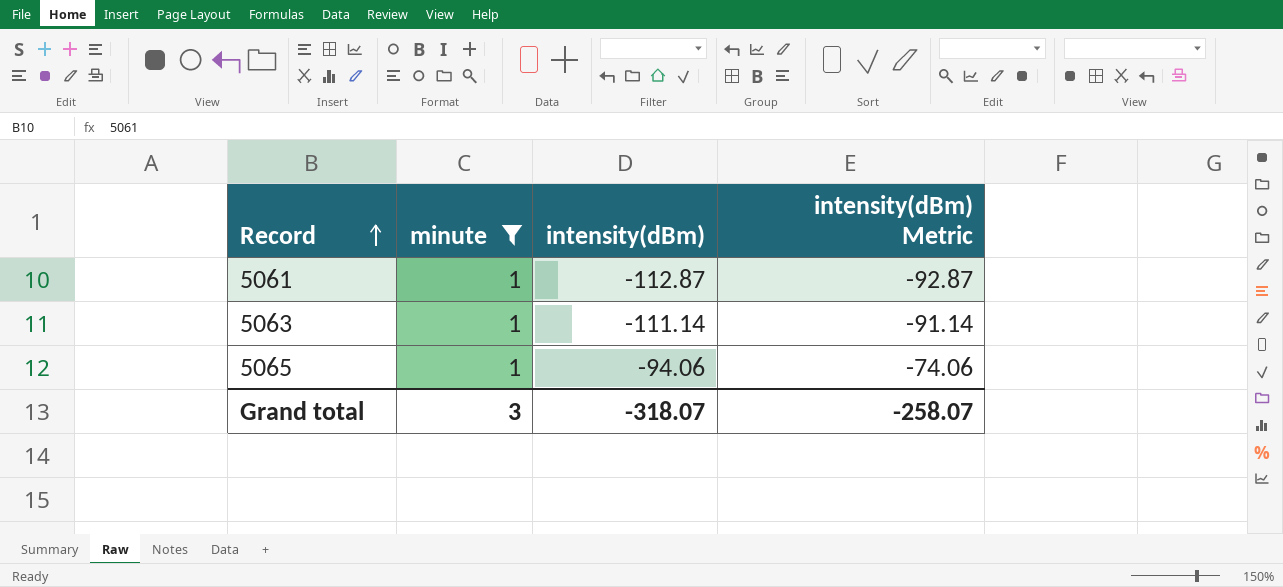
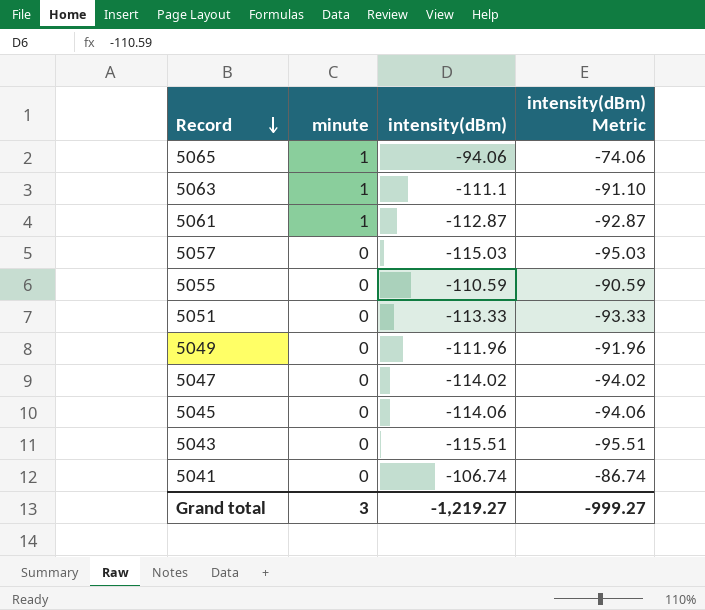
filter: minute = 1 -> none
row order: Record ascending -> Record descending
5063 | intensity(dBm): -111.14 -> -111.1
5063 | intensity(dBm) Metric: -91.14 -> -91.10
Grand total | intensity(dBm): -318.07 -> -1,219.27
Grand total | intensity(dBm) Metric: -258.07 -> -999.27

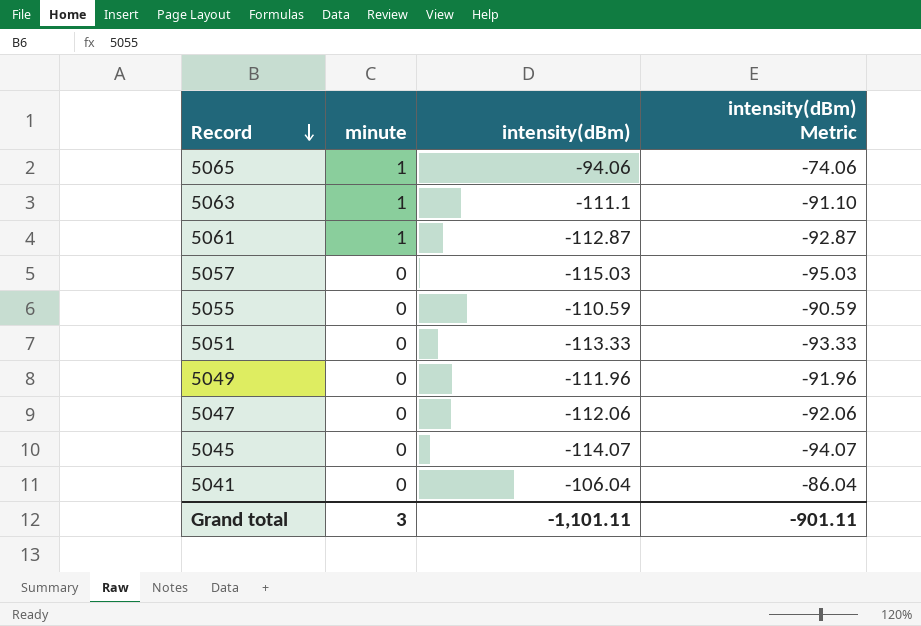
row 5043: 0 | -115.51 | -95.51 -> none
5047 | intensity(dBm): -114.02 -> -112.06
5047 | intensity(dBm) Metric: -94.02 -> -92.06
5045 | intensity(dBm): -114.06 -> -114.07
5045 | intensity(dBm) Metric: -94.06 -> -94.07
5041 | intensity(dBm): -106.74 -> -106.04
5041 | intensity(dBm) Metric: -86.74 -> -86.04
Grand total | intensity(dBm): -1,219.27 -> -1,101.11
Grand total | intensity(dBm) Metric: -999.27 -> -901.11

